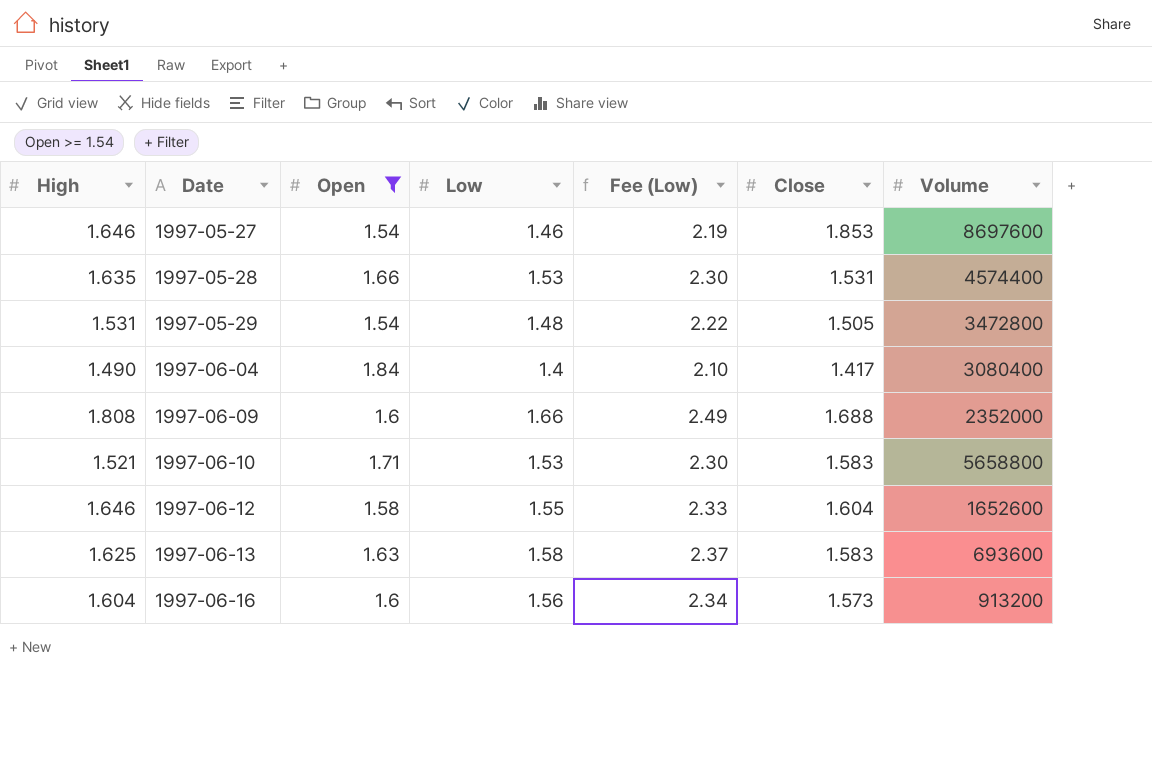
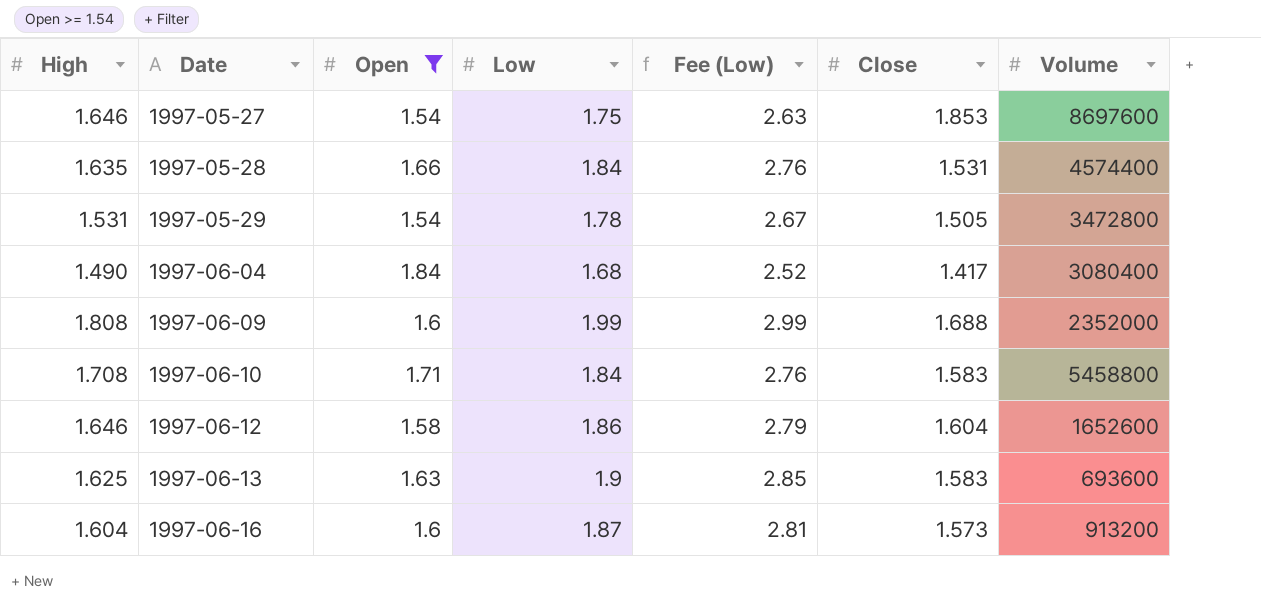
1997-05-27 | Low: 1.46 -> 1.75
1997-05-27 | Fee (Low): 2.19 -> 2.63
1997-05-28 | Low: 1.53 -> 1.84
1997-05-28 | Fee (Low): 2.30 -> 2.76
1997-05-29 | Low: 1.48 -> 1.78
1997-05-29 | Fee (Low): 2.22 -> 2.67
1997-06-04 | Low: 1.4 -> 1.68
1997-06-04 | Fee (Low): 2.10 -> 2.52
1997-06-09 | Low: 1.66 -> 1.99
1997-06-09 | Fee (Low): 2.49 -> 2.99
1997-06-10 | High: 1.521 -> 1.708
1997-06-10 | Low: 1.53 -> 1.84
1997-06-10 | Fee (Low): 2.30 -> 2.76
1997-06-10 | Volume: 5658800 -> 5458800
1997-06-12 | Low: 1.55 -> 1.86
1997-06-12 | Fee (Low): 2.33 -> 2.79
1997-06-13 | Low: 1.58 -> 1.9
1997-06-13 | Fee (Low): 2.37 -> 2.85
1997-06-16 | Low: 1.56 -> 1.87
1997-06-16 | Fee (Low): 2.34 -> 2.81

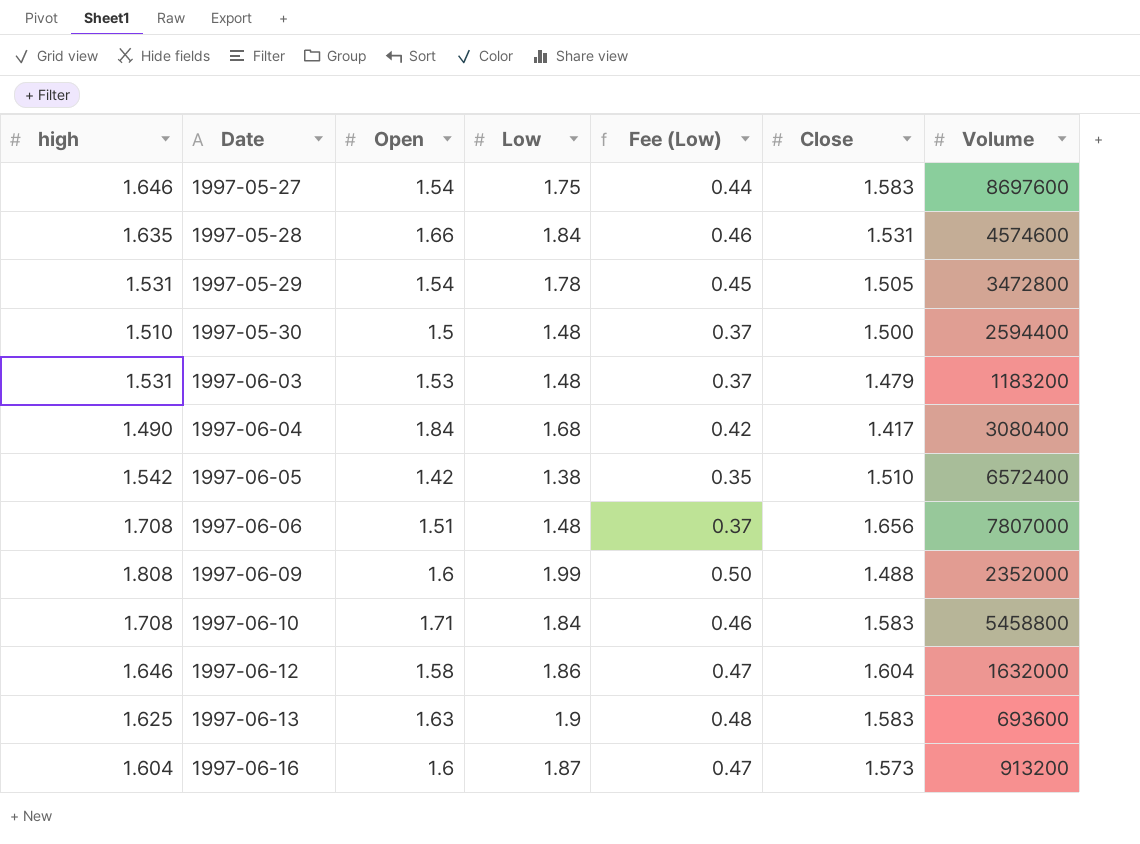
filter: Open >= 1.54 -> none
column name: High -> high
column Fee (Low) | formula: [Low] * 1.5 -> [Low] * 0.25
1997-05-27 | Close: 1.853 -> 1.583
1997-05-28 | Volume: 4574400 -> 4574600
1997-06-09 | Close: 1.688 -> 1.488
1997-06-12 | Volume: 1652600 -> 1632000

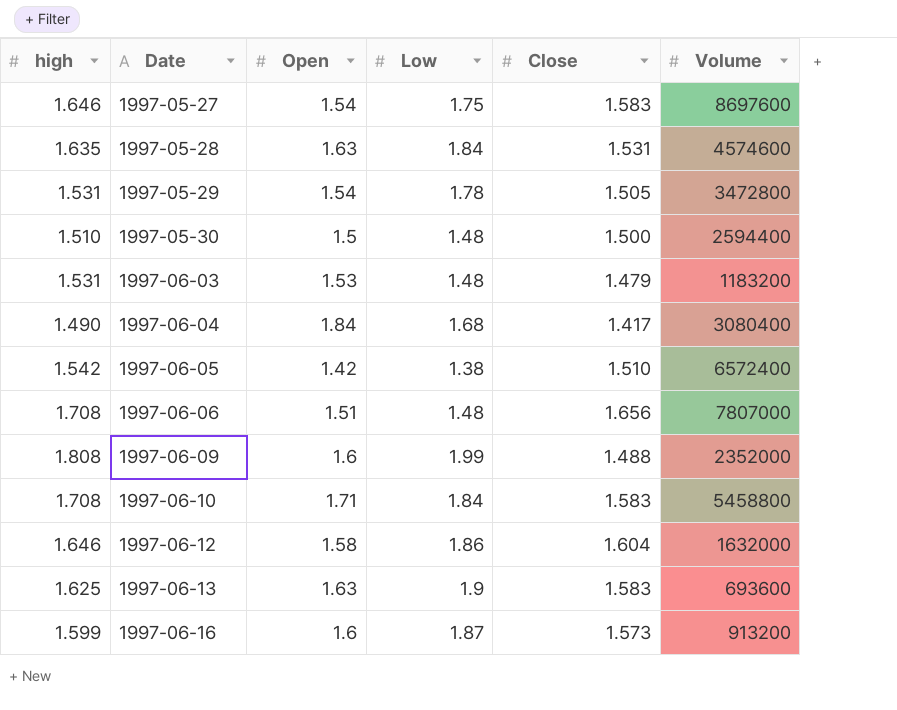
column Fee (Low) | formula: [Low] * 0.25 -> none
1997-05-28 | Open: 1.66 -> 1.63
1997-06-16 | high: 1.604 -> 1.599

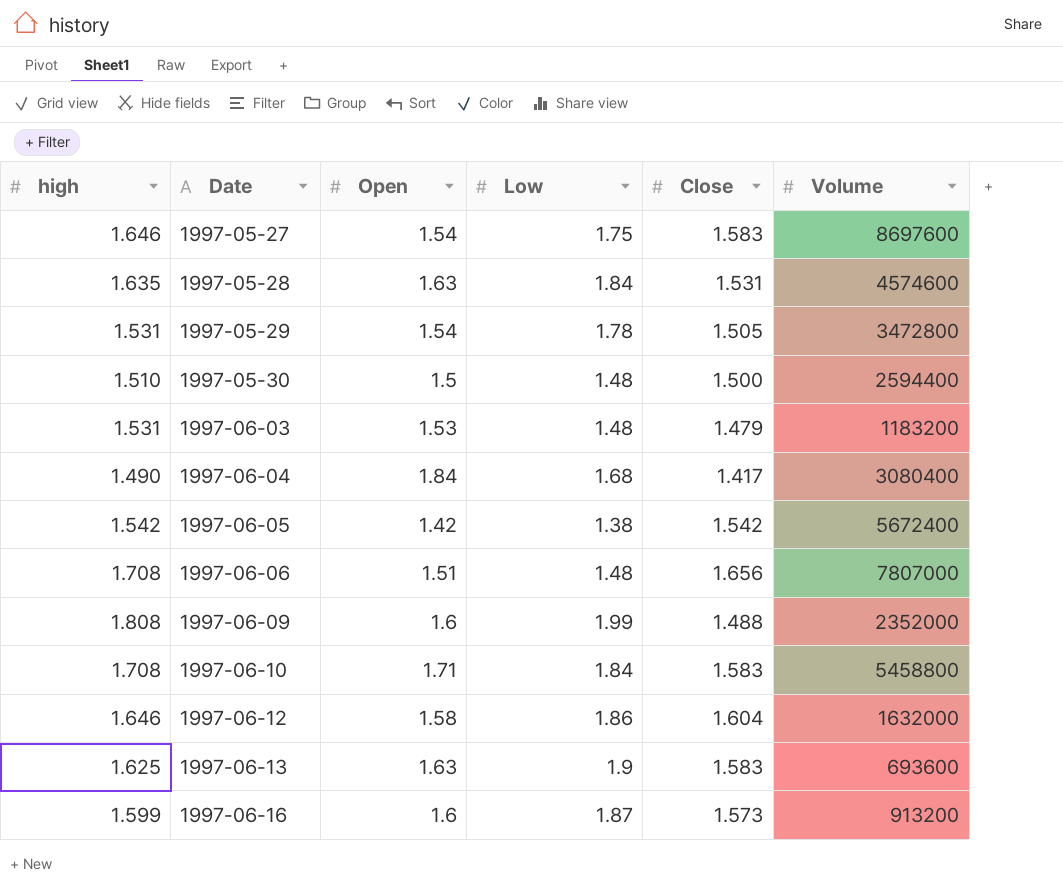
1997-06-05 | Close: 1.510 -> 1.542
1997-06-05 | Volume: 6572400 -> 5672400

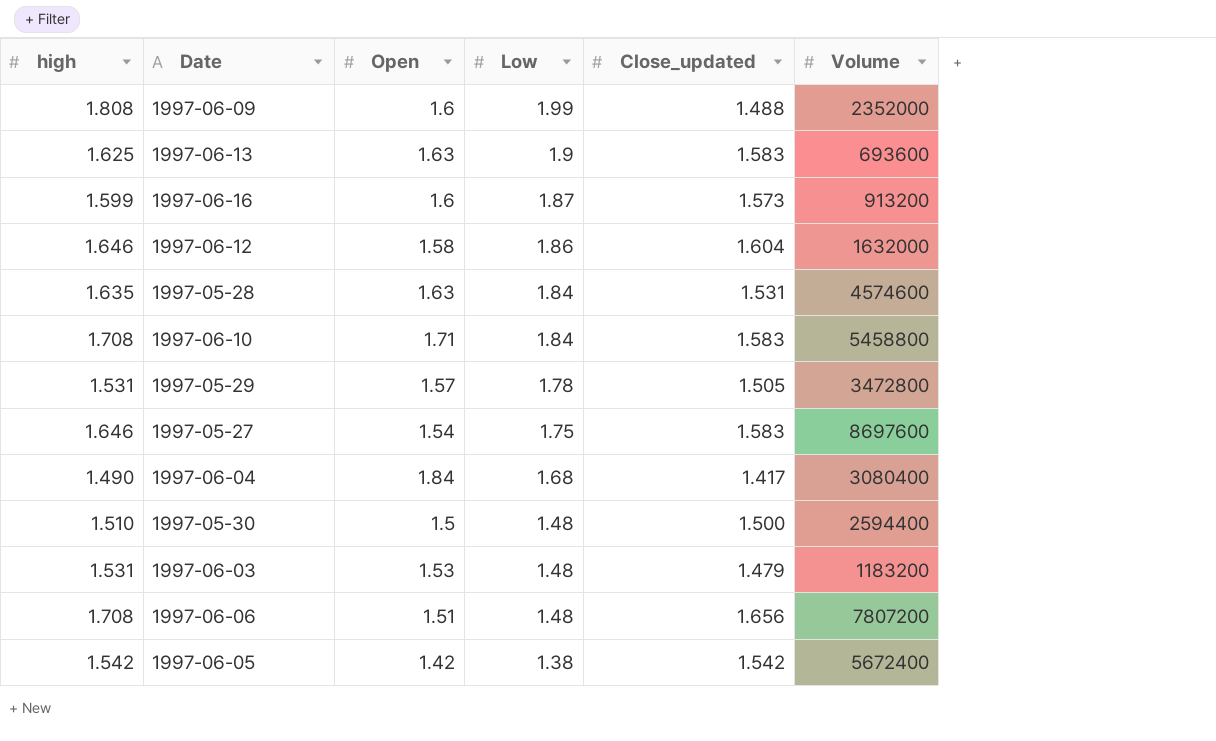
row order: Date ascending -> Low descending
column name: Close -> Close_updated
1997-05-29 | Open: 1.54 -> 1.57
1997-06-06 | Volume: 7807000 -> 7807200

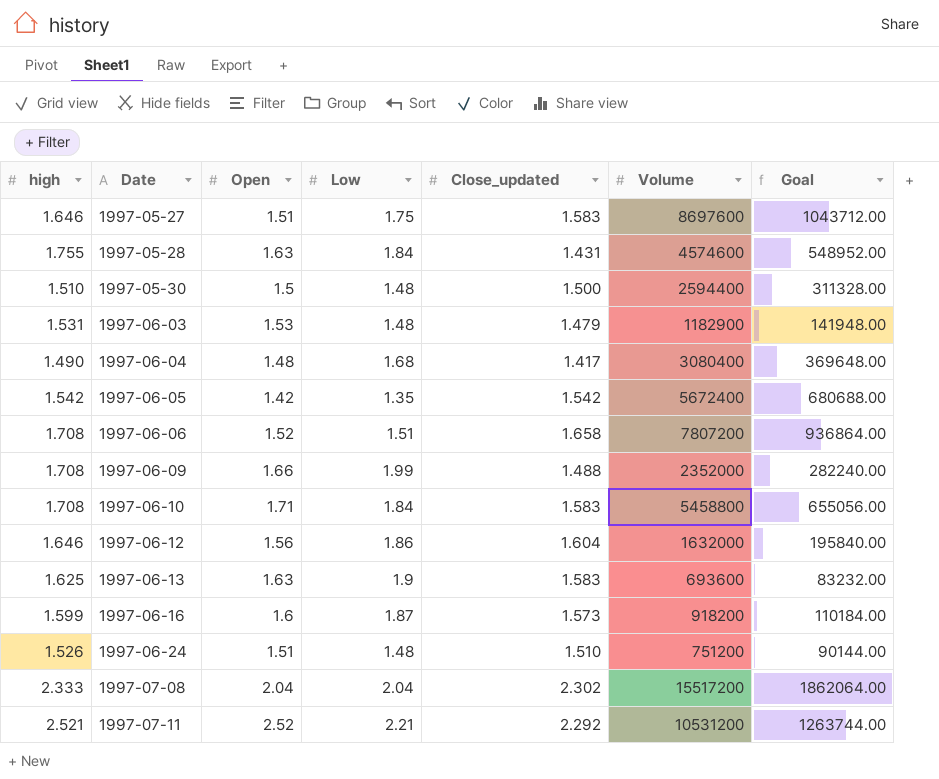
row order: Low descending -> Date ascending
column Goal | formula: none -> [Volume] * 0.12
row 1997-05-29: 1.531 | 1.57 | 1.78 | 1.505 | 3472800 -> none
1997-05-27 | Open: 1.54 -> 1.51
1997-05-28 | high: 1.635 -> 1.755
1997-05-28 | Close_updated: 1.531 -> 1.431
1997-06-03 | Volume: 1183200 -> 1182900
1997-06-04 | Open: 1.84 -> 1.48
1997-06-05 | Low: 1.38 -> 1.35
1997-06-06 | Open: 1.51 -> 1.52
1997-06-06 | Low: 1.48 -> 1.51
1997-06-06 | Close_updated: 1.656 -> 1.658
1997-06-09 | high: 1.808 -> 1.708
1997-06-09 | Open: 1.6 -> 1.66
1997-06-12 | Open: 1.58 -> 1.56
1997-06-16 | Volume: 913200 -> 918200
row 1997-06-24: none -> 1.526 | 1.51 | 1.48 | 1.510 | 751200 | 90144.00
row 1997-07-08: none -> 2.333 | 2.04 | 2.04 | 2.302 | 15517200 | 1862064.00
row 1997-07-11: none -> 2.521 | 2.52 | 2.21 | 2.292 | 10531200 | 1263744.00

